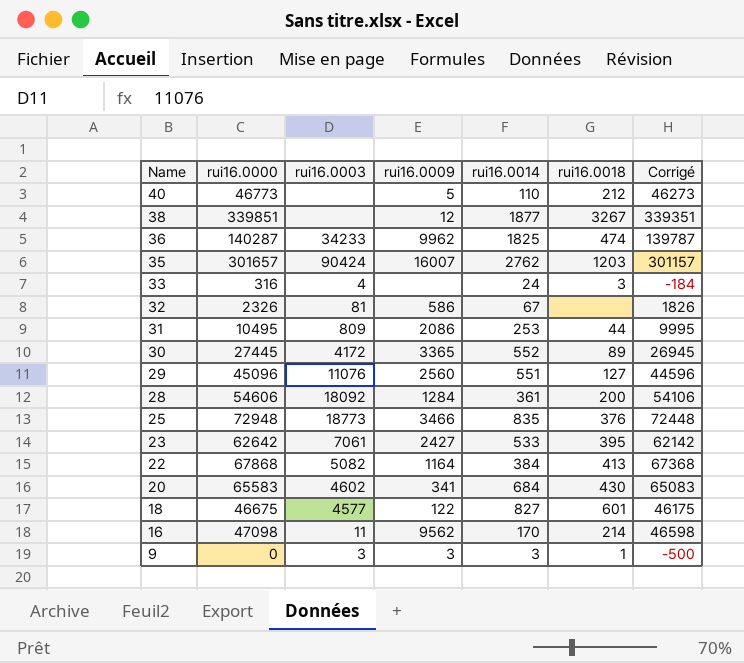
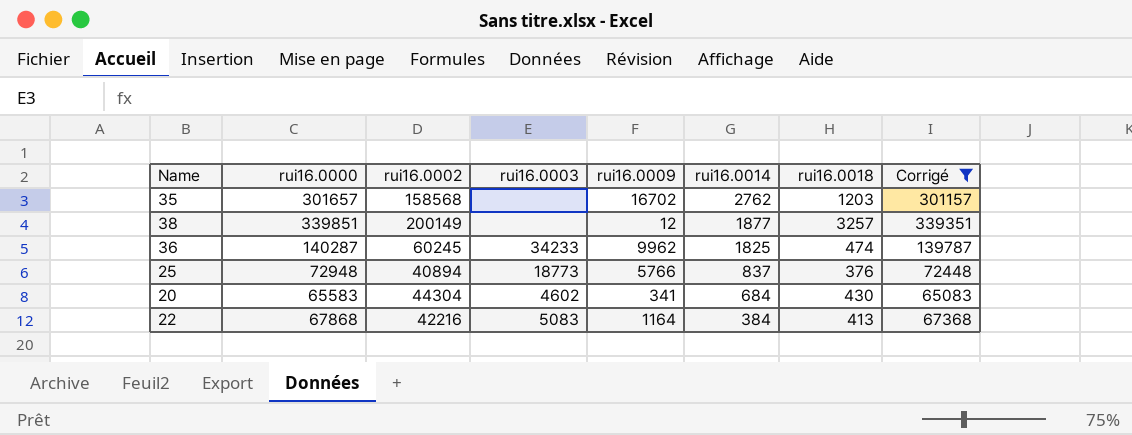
filter: none -> Corrigé >= 65083
row order: Name descending -> rui16.0014 descending
column rui16.0002 | position: none -> 3
35 | rui16.0003: 90424 -> none
35 | rui16.0009: 16007 -> 16702
38 | rui16.0018: 3267 -> 3257
25 | rui16.0009: 3466 -> 5766
25 | rui16.0014: 835 -> 837
22 | rui16.0003: 5082 -> 5083

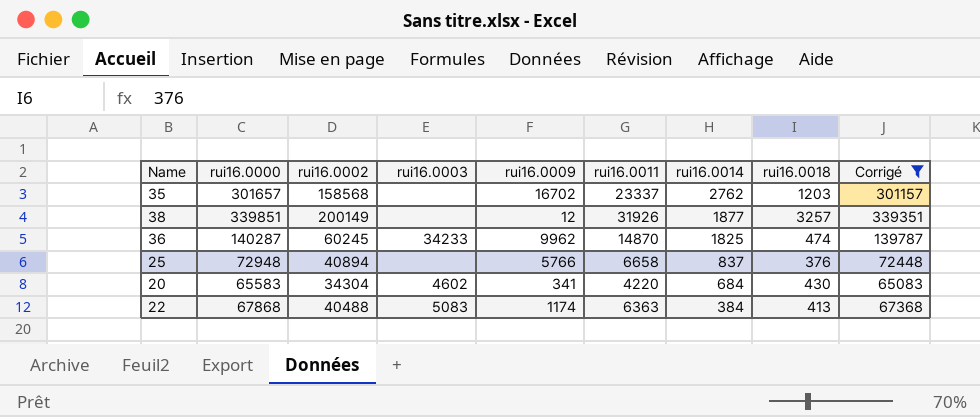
column rui16.0011 | position: none -> 6
25 | rui16.0003: 18773 -> none
20 | rui16.0002: 44304 -> 34304
22 | rui16.0002: 42216 -> 40488
22 | rui16.0009: 1164 -> 1174

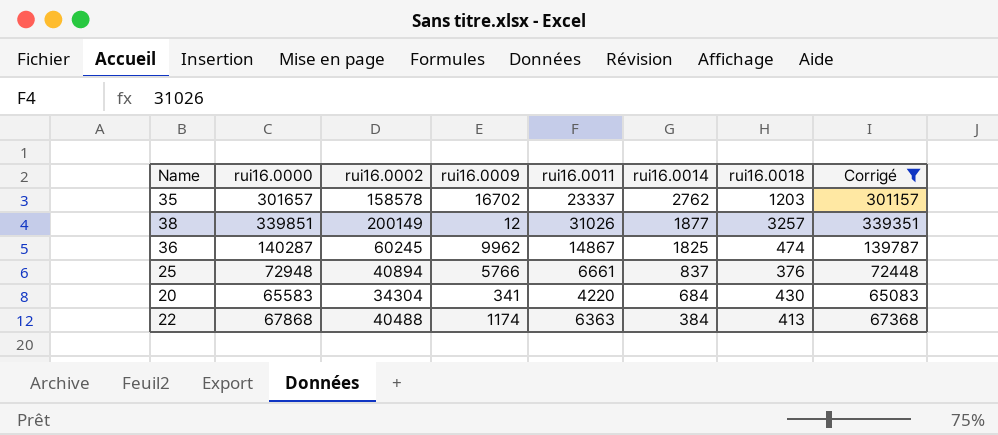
column rui16.0003 | position: 4 -> none
35 | rui16.0002: 158568 -> 158578
38 | rui16.0011: 31926 -> 31026
36 | rui16.0011: 14870 -> 14867
25 | rui16.0011: 6658 -> 6661

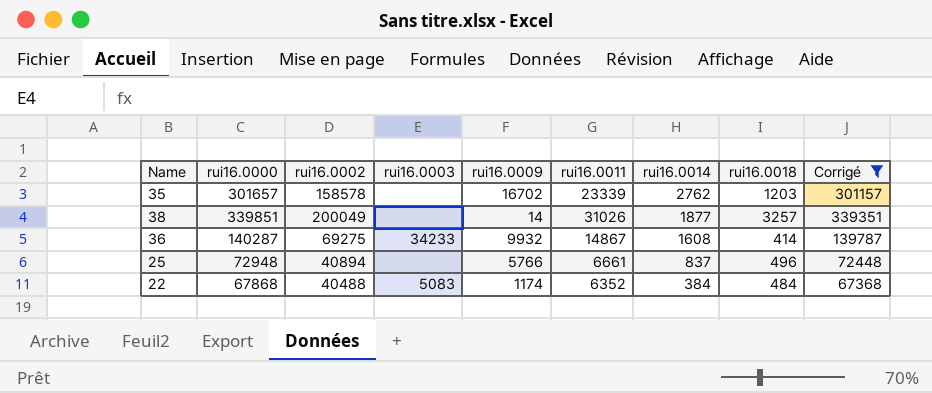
column rui16.0003 | position: none -> 4
row 20: 65583 | 34304 | 341 | 4220 | 684 | 430 | 65083 -> none
35 | rui16.0011: 23337 -> 23339
38 | rui16.0002: 200149 -> 200049
38 | rui16.0009: 12 -> 14
36 | rui16.0002: 60245 -> 69275
36 | rui16.0009: 9962 -> 9932
36 | rui16.0014: 1825 -> 1608
36 | rui16.0018: 474 -> 414
25 | rui16.0018: 376 -> 496
22 | rui16.0011: 6363 -> 6352
22 | rui16.0018: 413 -> 484

